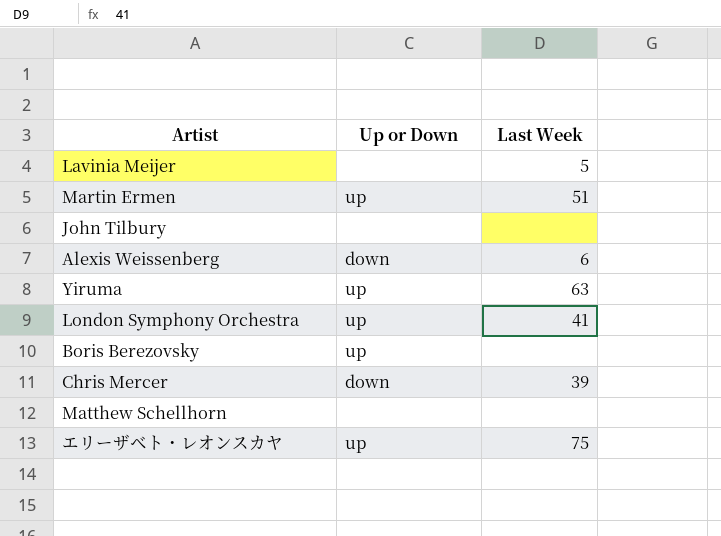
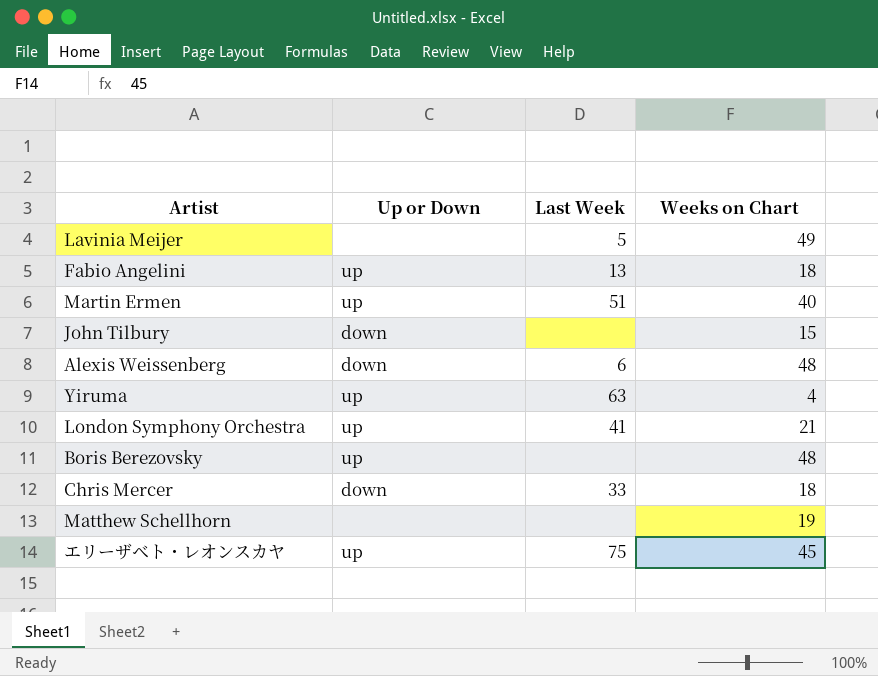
column Weeks on Chart | position: none -> 4
row Fabio Angelini: none -> up | 13 | 18
John Tilbury | Up or Down: none -> down
Chris Mercer | Last Week: 39 -> 33

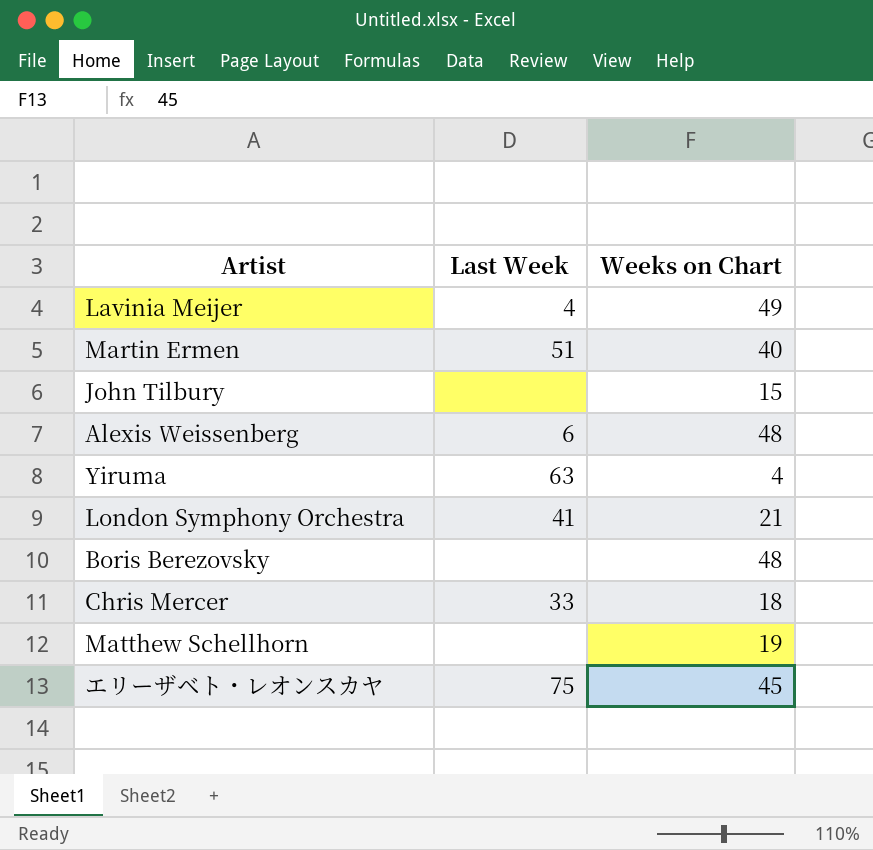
column Up or Down | position: 2 -> none
row Fabio Angelini: up | 13 | 18 -> none
Lavinia Meijer | Last Week: 5 -> 4

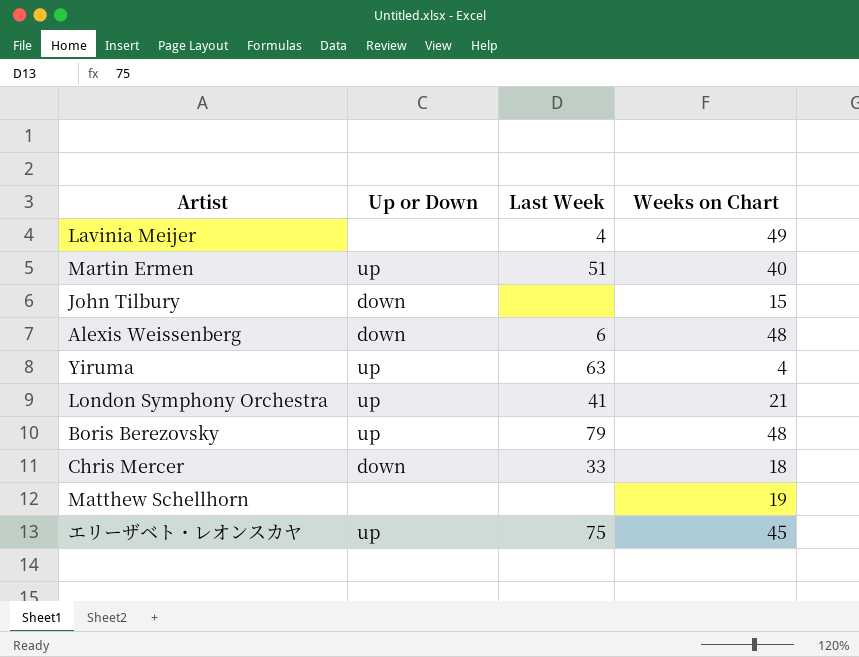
column Up or Down | position: none -> 2
Boris Berezovsky | Last Week: none -> 79

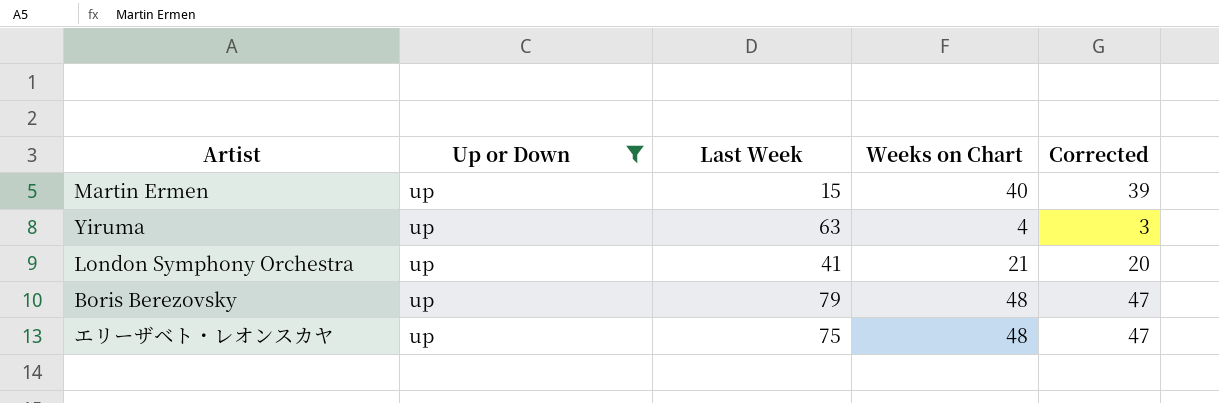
filter: none -> Up or Down = up
column Corrected | formula: none -> [Weeks on Chart] - 1
Martin Ermen | Last Week: 51 -> 15
エリーザベト・レオンスカヤ | Weeks on Chart: 45 -> 48

